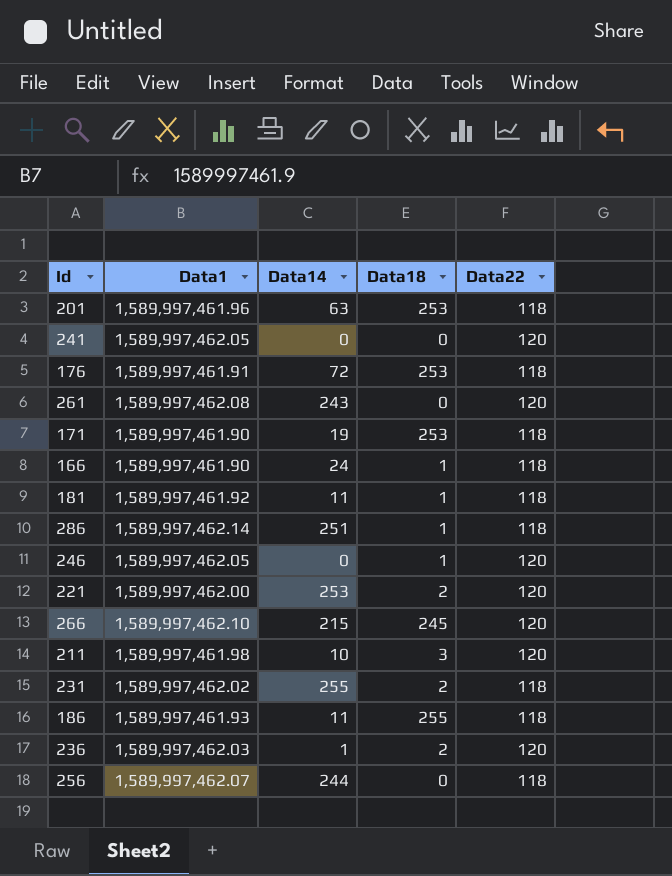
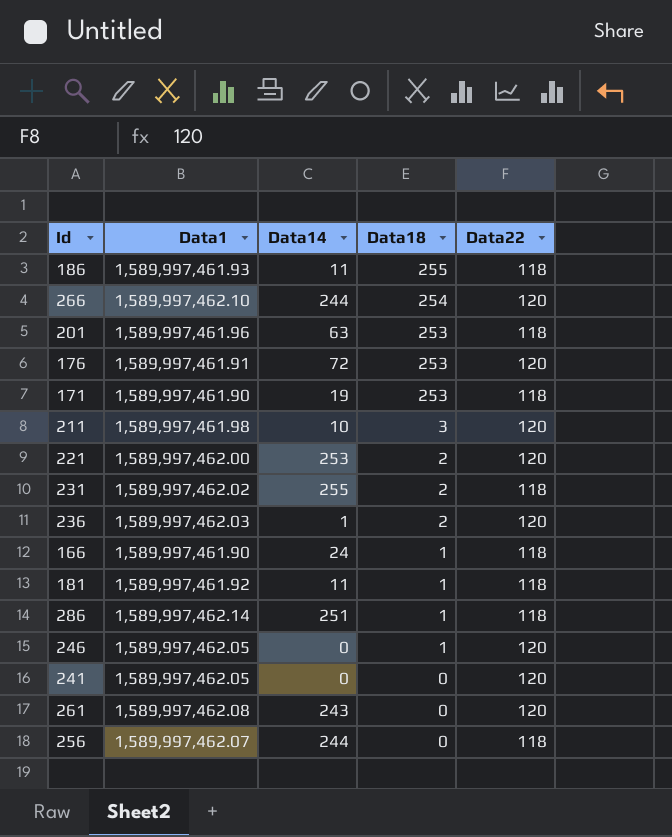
row order: none -> Data18 descending
266 | Data14: 215 -> 244
266 | Data18: 245 -> 254
176 | Data22: 118 -> 120

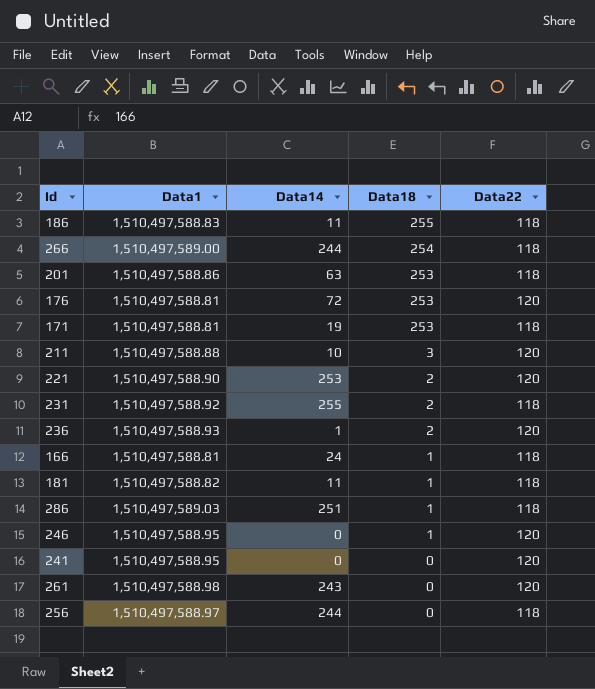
186 | Data1: 1,589,997,461.93 -> 1,510,497,588.83
266 | Data1: 1,589,997,462.10 -> 1,510,497,589.00
266 | Data22: 120 -> 118
201 | Data1: 1,589,997,461.96 -> 1,510,497,588.86
176 | Data1: 1,589,997,461.91 -> 1,510,497,588.81
171 | Data1: 1,589,997,461.90 -> 1,510,497,588.81
211 | Data1: 1,589,997,461.98 -> 1,510,497,588.88
221 | Data1: 1,589,997,462.00 -> 1,510,497,588.90
231 | Data1: 1,589,997,462.02 -> 1,510,497,588.92
236 | Data1: 1,589,997,462.03 -> 1,510,497,588.93
166 | Data1: 1,589,997,461.90 -> 1,510,497,588.81
181 | Data1: 1,589,997,461.92 -> 1,510,497,588.82
286 | Data1: 1,589,997,462.14 -> 1,510,497,589.03
246 | Data1: 1,589,997,462.05 -> 1,510,497,588.95
241 | Data1: 1,589,997,462.05 -> 1,510,497,588.95
261 | Data1: 1,589,997,462.08 -> 1,510,497,588.98
256 | Data1: 1,589,997,462.07 -> 1,510,497,588.97

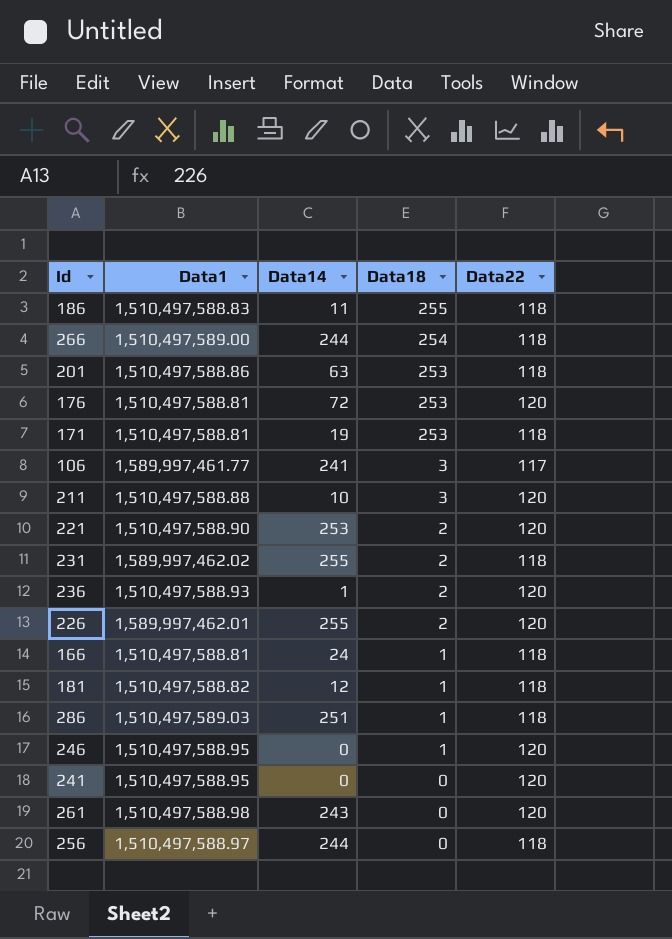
row 106: none -> 1,589,997,461.77 | 241 | 3 | 117
231 | Data1: 1,510,497,588.92 -> 1,589,997,462.02
row 226: none -> 1,589,997,462.01 | 255 | 2 | 120
181 | Data14: 11 -> 12

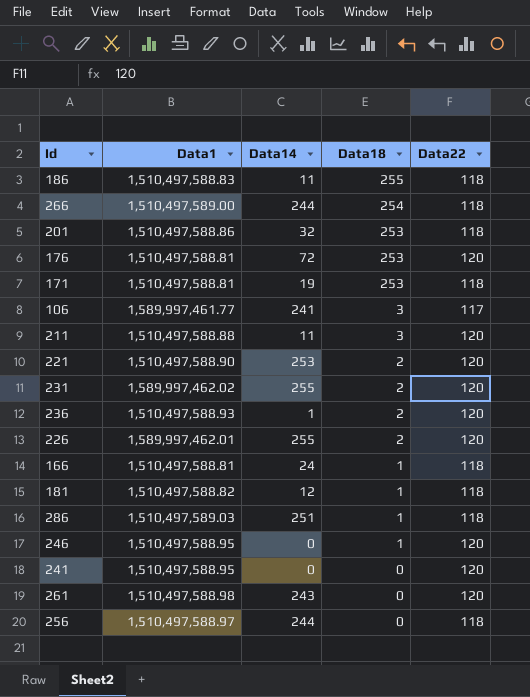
201 | Data14: 63 -> 32
211 | Data14: 10 -> 11
231 | Data22: 118 -> 120

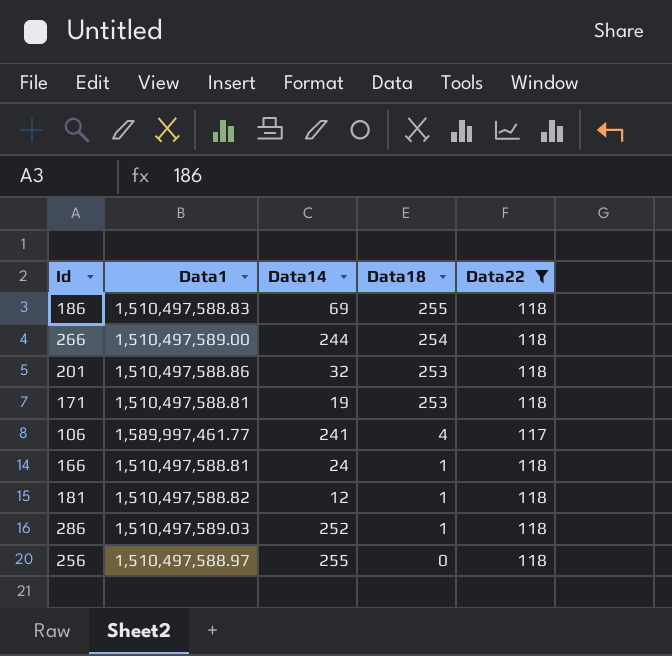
filter: none -> Data22 != 120
186 | Data14: 11 -> 69
106 | Data18: 3 -> 4
286 | Data14: 251 -> 252
256 | Data14: 244 -> 255

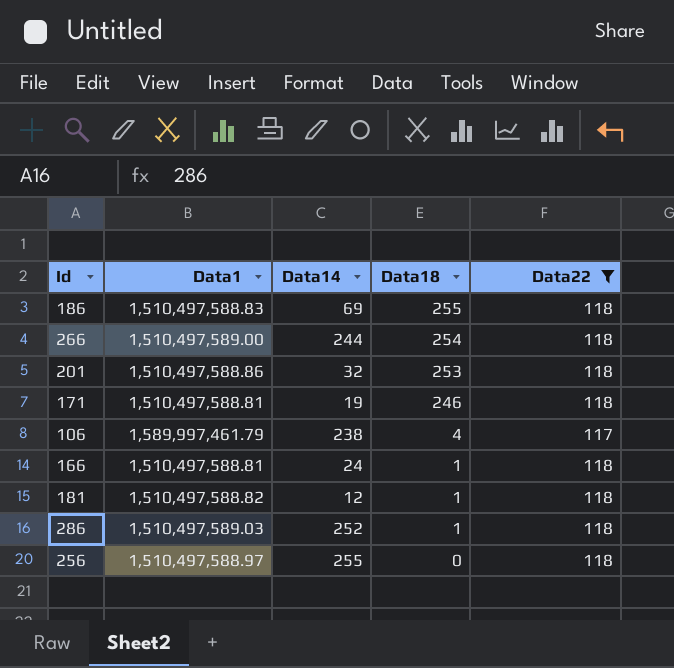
171 | Data18: 253 -> 246
106 | Data1: 1,589,997,461.77 -> 1,589,997,461.79
106 | Data14: 241 -> 238

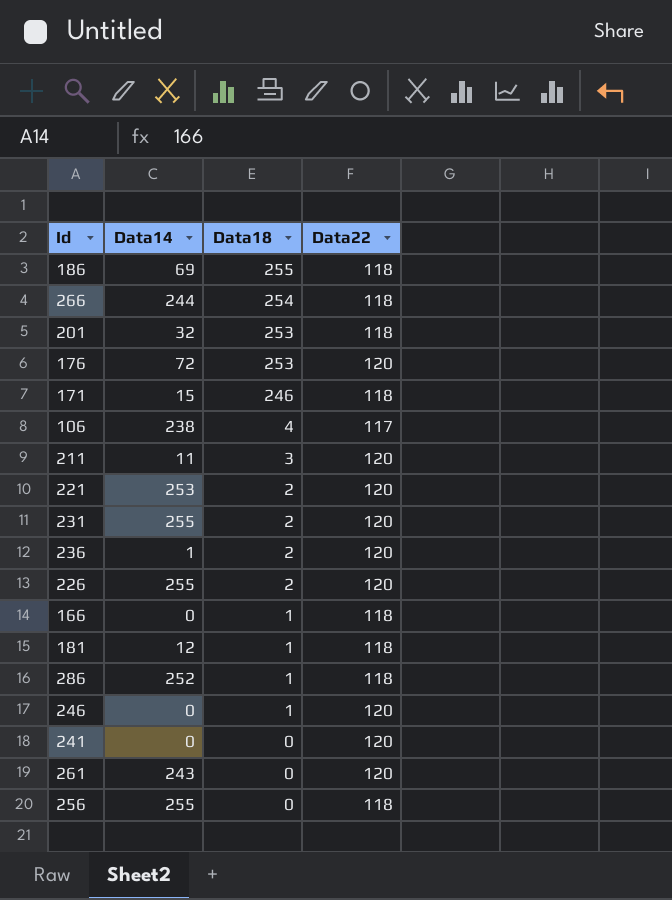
filter: Data22 != 120 -> none
column Data1 | position: 2 -> none
171 | Data14: 19 -> 15
166 | Data14: 24 -> 0

